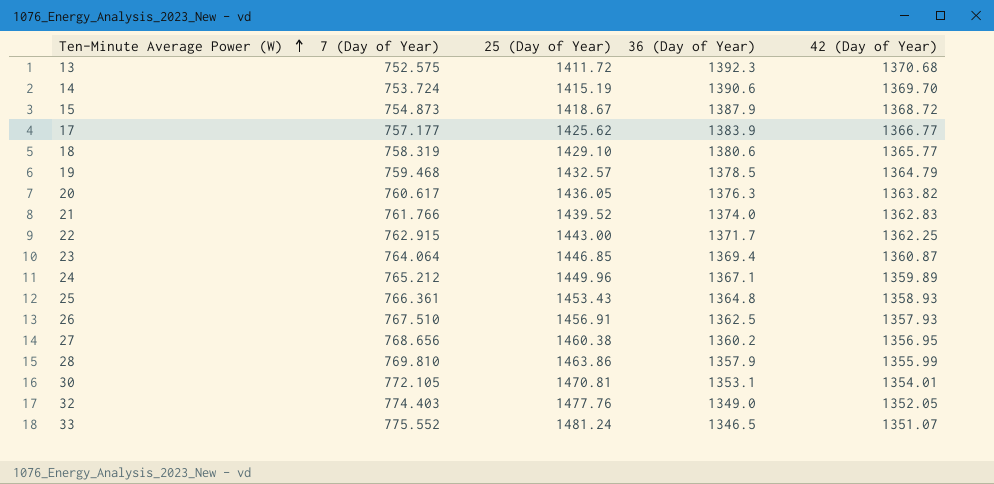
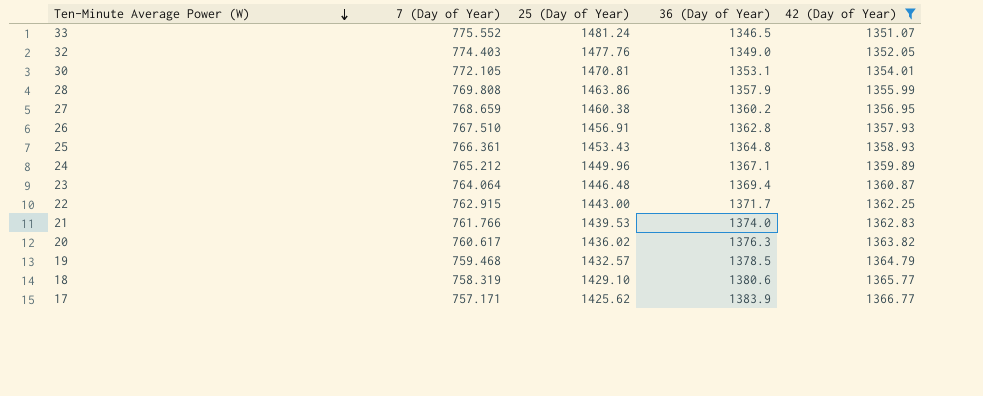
filter: none -> 42 (Day of Year) <= 1366.77
row order: Ten-Minute Average Power (W) ascending -> Ten-Minute Average Power (W) descending
28 | 7 (Day of Year): 769.810 -> 769.808
27 | 7 (Day of Year): 768.656 -> 768.659
26 | 36 (Day of Year): 1362.5 -> 1362.8
23 | 25 (Day of Year): 1446.85 -> 1446.48
21 | 25 (Day of Year): 1439.52 -> 1439.53
20 | 25 (Day of Year): 1436.05 -> 1436.02
17 | 7 (Day of Year): 757.177 -> 757.171

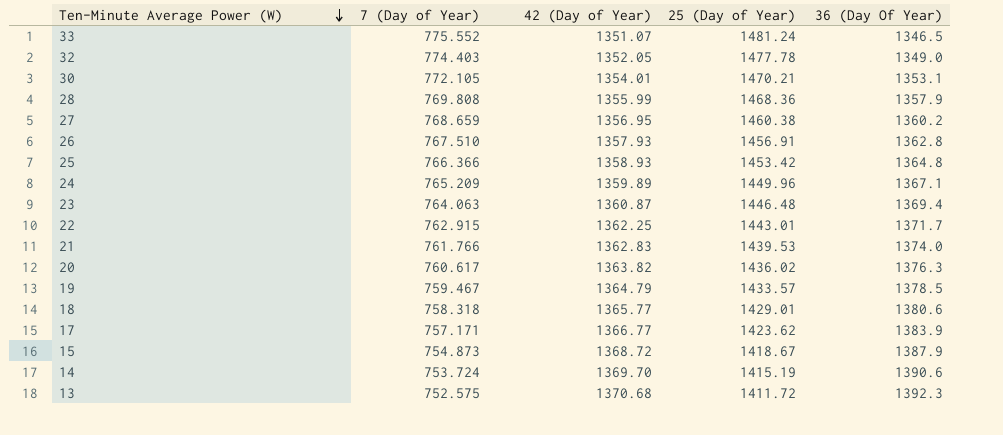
filter: 42 (Day of Year) <= 1366.77 -> none
column 42 (Day of Year) | position: 5 -> 3
column name: 36 (Day of Year) -> 36 (Day Of Year)
32 | 25 (Day of Year): 1477.76 -> 1477.78
30 | 25 (Day of Year): 1470.81 -> 1470.21
28 | 25 (Day of Year): 1463.86 -> 1468.36
25 | 7 (Day of Year): 766.361 -> 766.366
25 | 25 (Day of Year): 1453.43 -> 1453.42
24 | 7 (Day of Year): 765.212 -> 765.209
23 | 7 (Day of Year): 764.064 -> 764.063
22 | 25 (Day of Year): 1443.00 -> 1443.01
19 | 7 (Day of Year): 759.468 -> 759.467
19 | 25 (Day of Year): 1432.57 -> 1433.57
18 | 7 (Day of Year): 758.319 -> 758.318
18 | 25 (Day of Year): 1429.10 -> 1429.01
17 | 25 (Day of Year): 1425.62 -> 1423.62

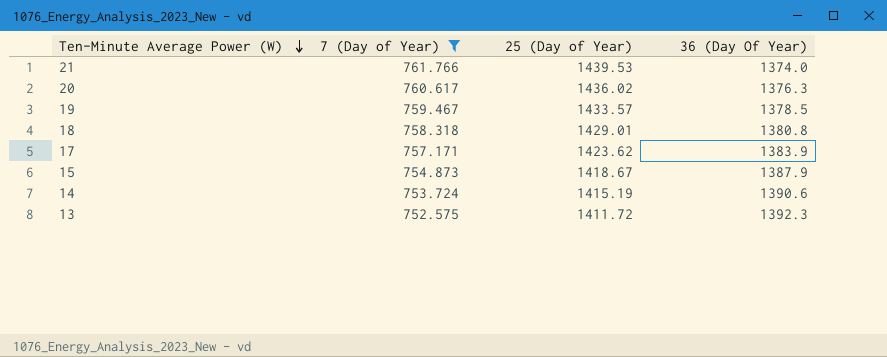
filter: none -> 7 (Day of Year) <= 761.766
column 42 (Day of Year) | position: 3 -> none
18 | 36 (Day Of Year): 1380.6 -> 1380.8

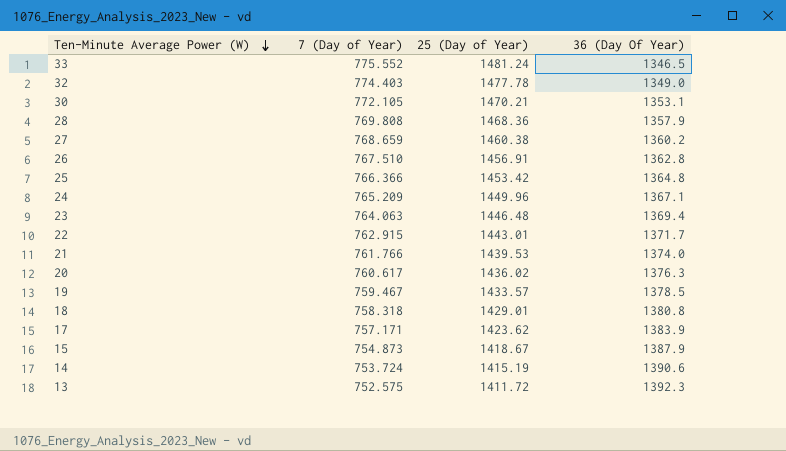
filter: 7 (Day of Year) <= 761.766 -> none

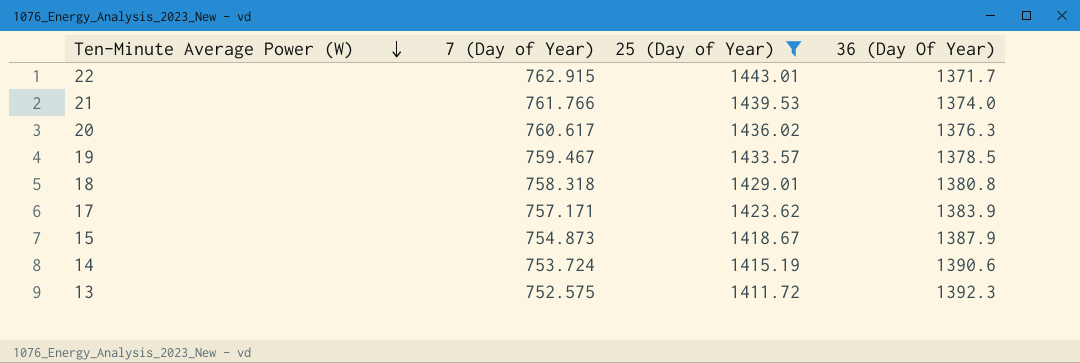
filter: none -> 25 (Day of Year) <= 1443.01

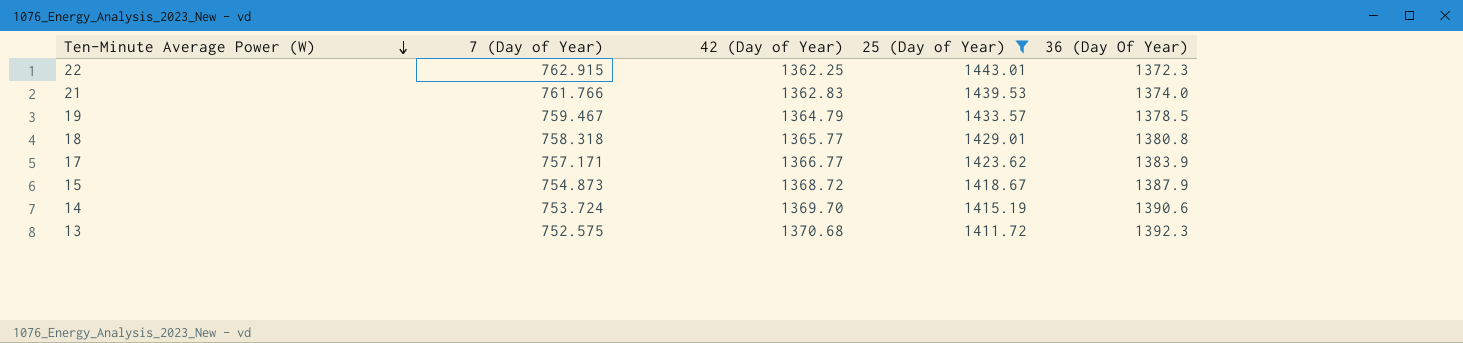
column 42 (Day of Year) | position: none -> 3
row 20: 760.617 | 1436.02 | 1376.3 -> none
22 | 36 (Day Of Year): 1371.7 -> 1372.3

